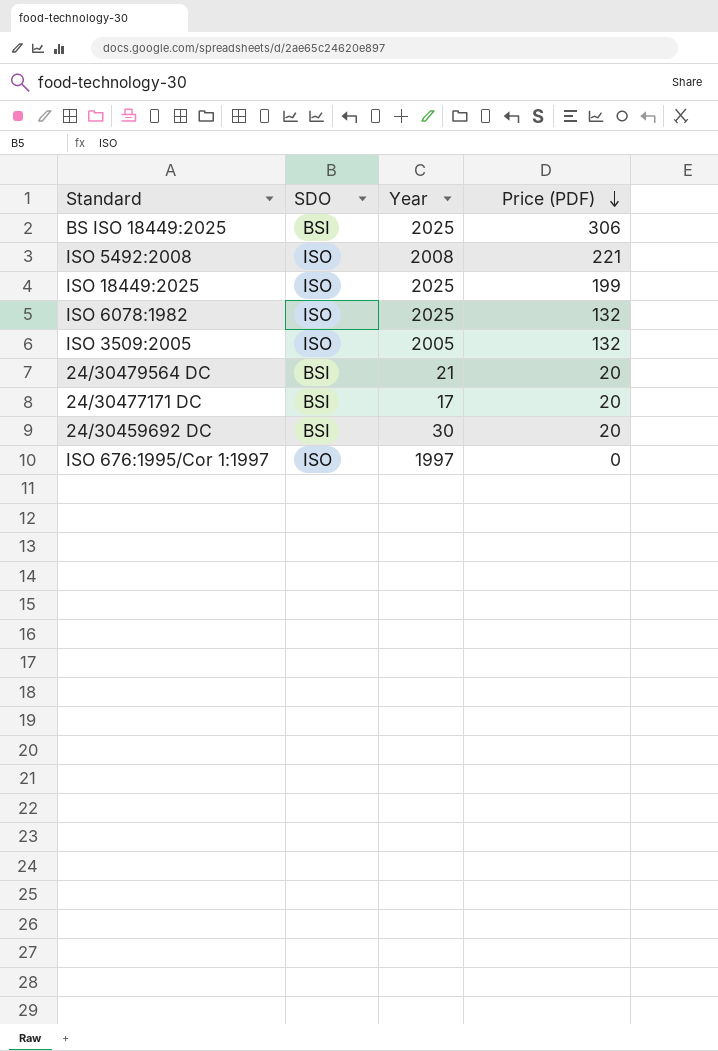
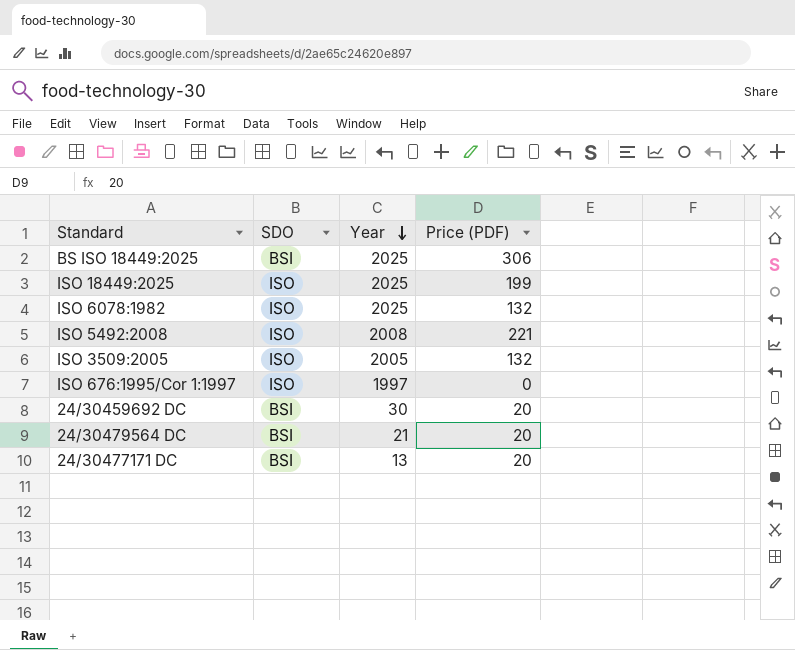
row order: Price (PDF) descending -> Year descending
24/30477171 DC | Year: 17 -> 13

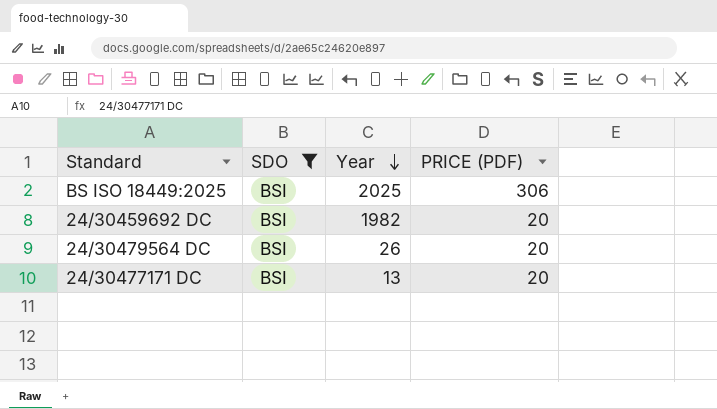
filter: none -> SDO = BSI
column name: Price (PDF) -> PRICE (PDF)
24/30459692 DC | Year: 30 -> 1982
24/30479564 DC | Year: 21 -> 26

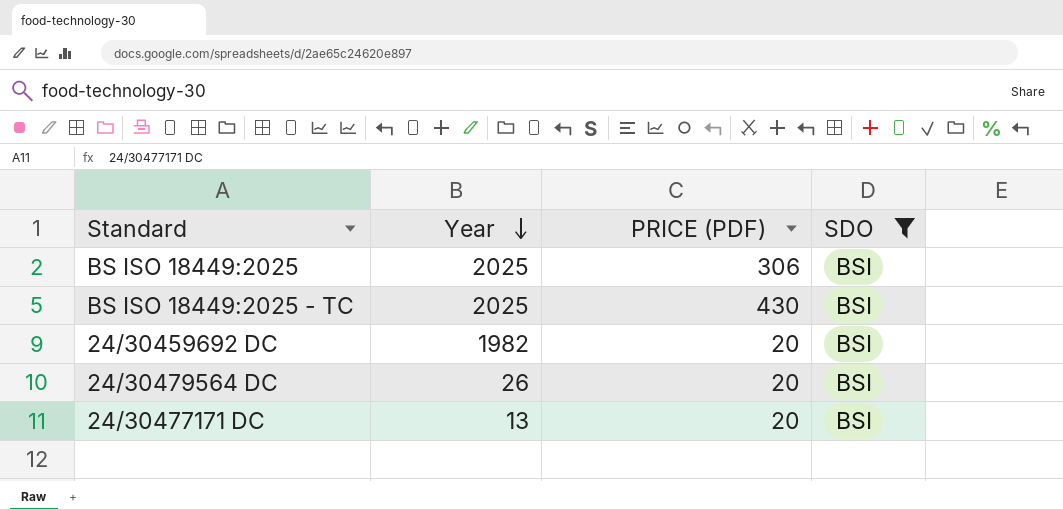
column SDO | position: 2 -> 4
row BS ISO 18449:2025 - TC: none -> 2025 | 430 | BSI

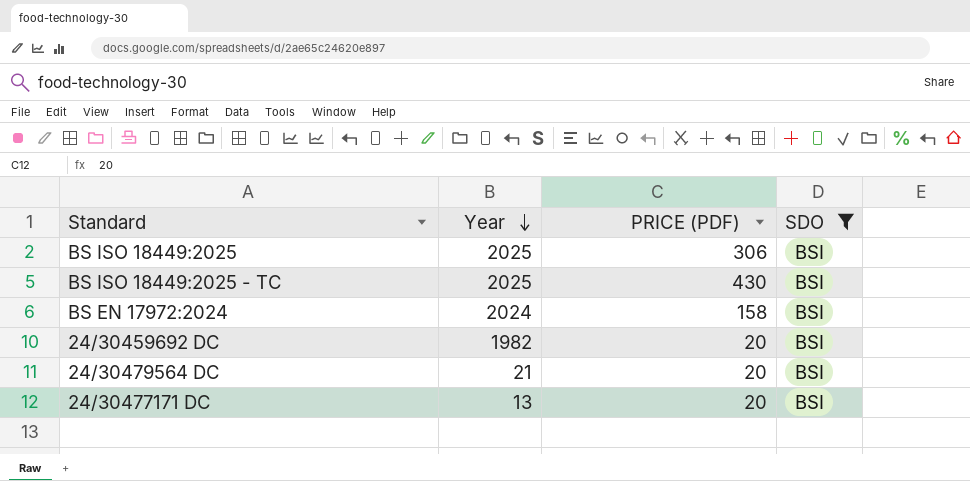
row BS EN 17972:2024: none -> 2024 | 158 | BSI
24/30479564 DC | Year: 26 -> 21

